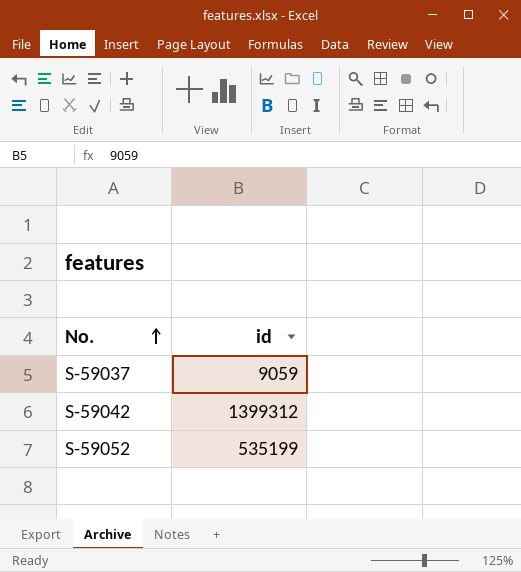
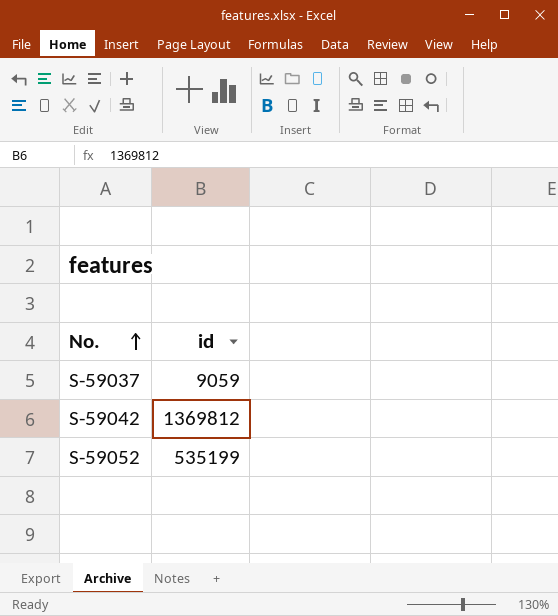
S-59042 | id: 1399312 -> 1369812

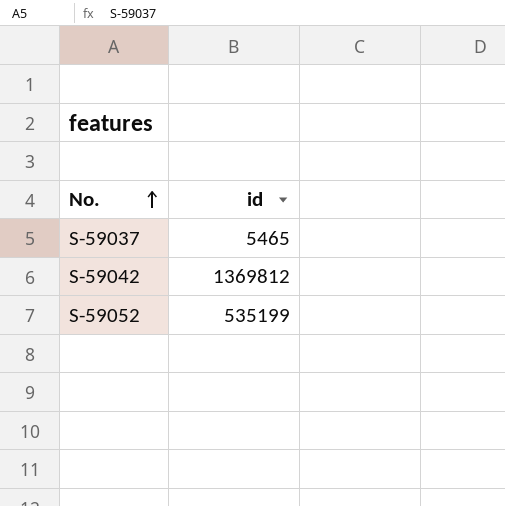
S-59037 | id: 9059 -> 5465

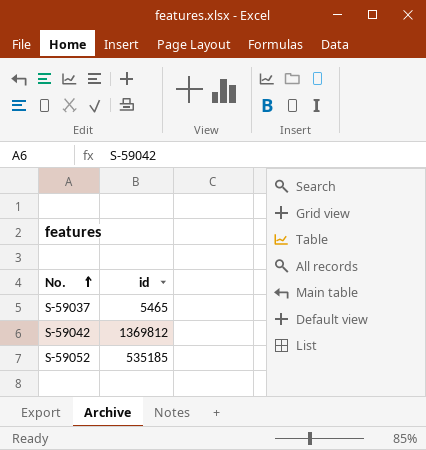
S-59052 | id: 535199 -> 535185

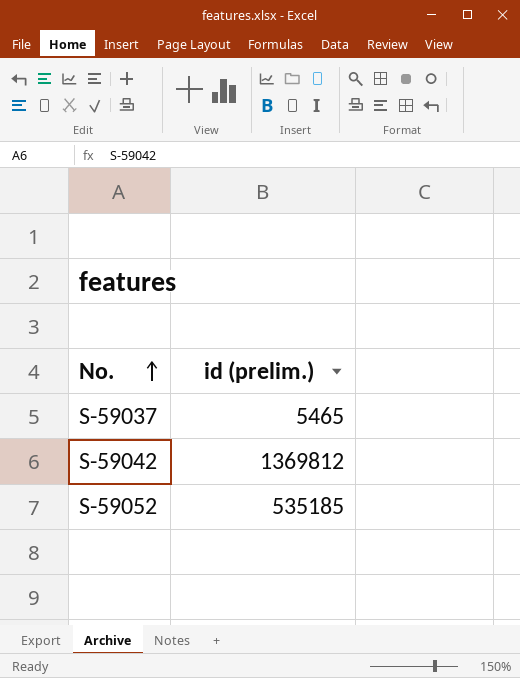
column name: id -> id (prelim.)

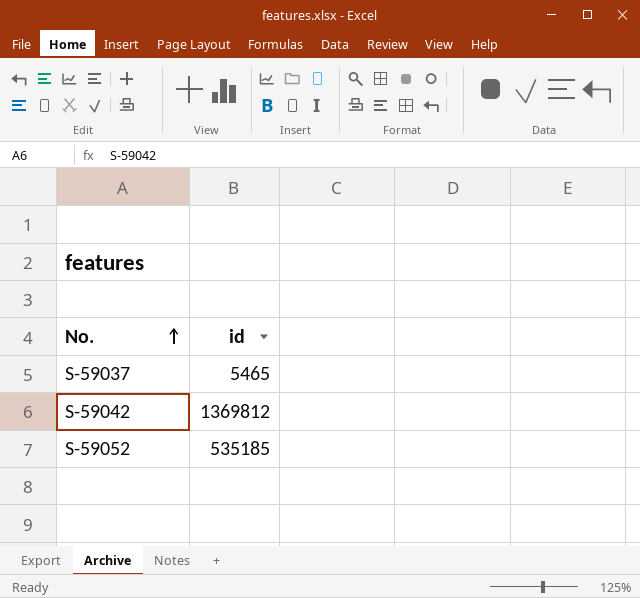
column name: id (prelim.) -> id

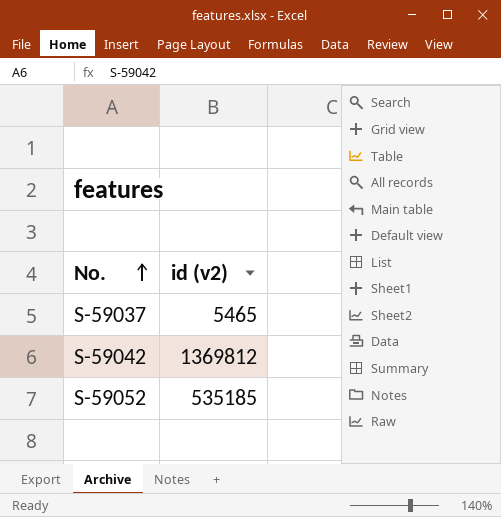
column name: id -> id (v2)

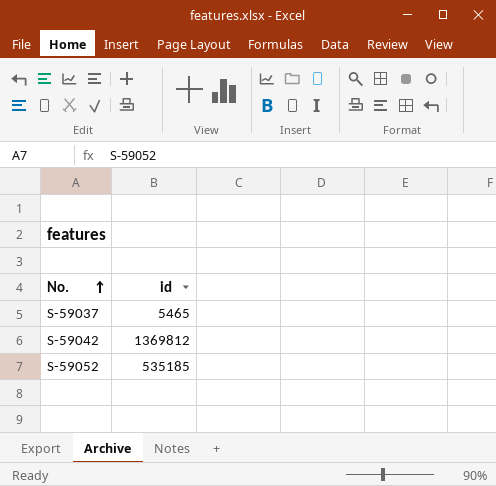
column name: id (v2) -> id

